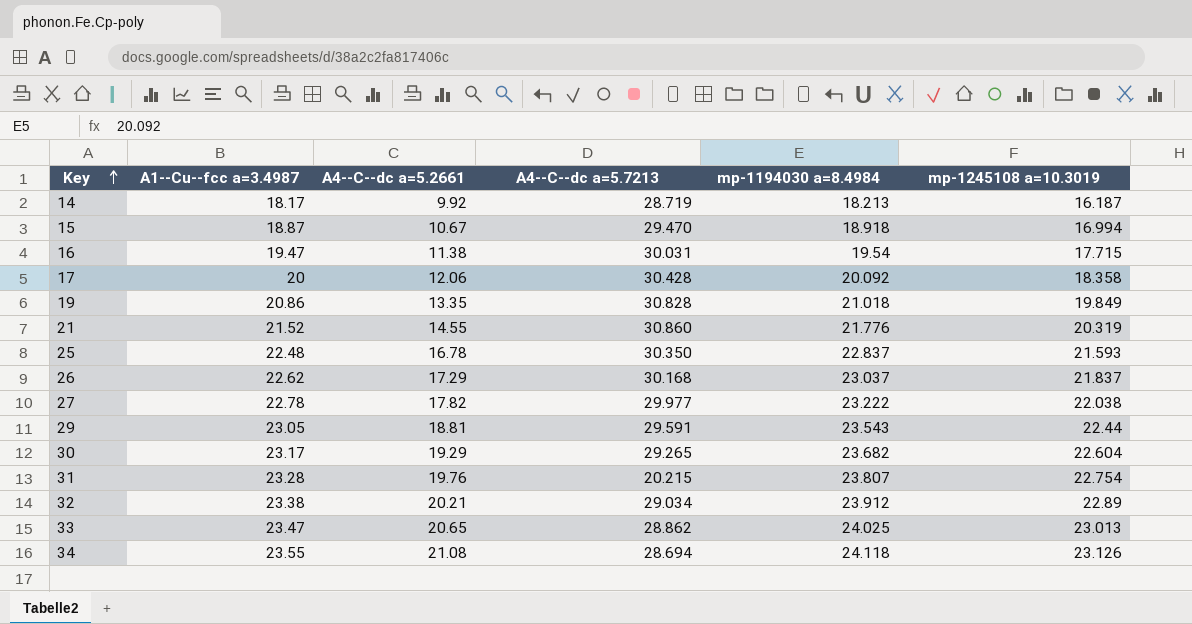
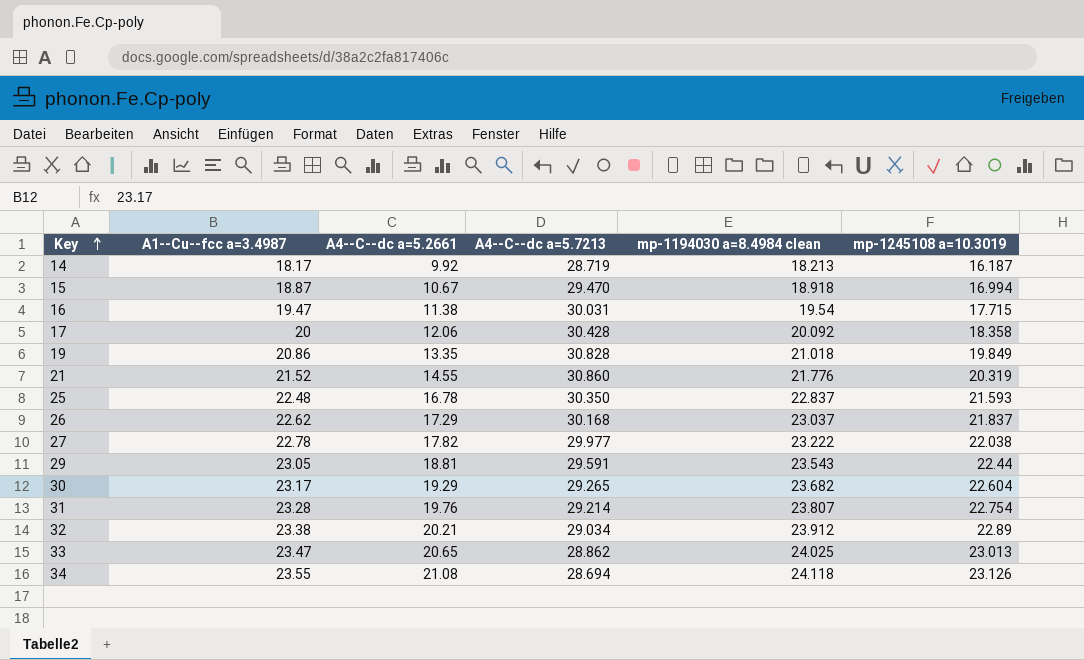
column name: mp-1194030 a=8.4984 -> mp-1194030 a=8.4984 clean
31 | A4--C--dc a=5.7213: 20.215 -> 29.214

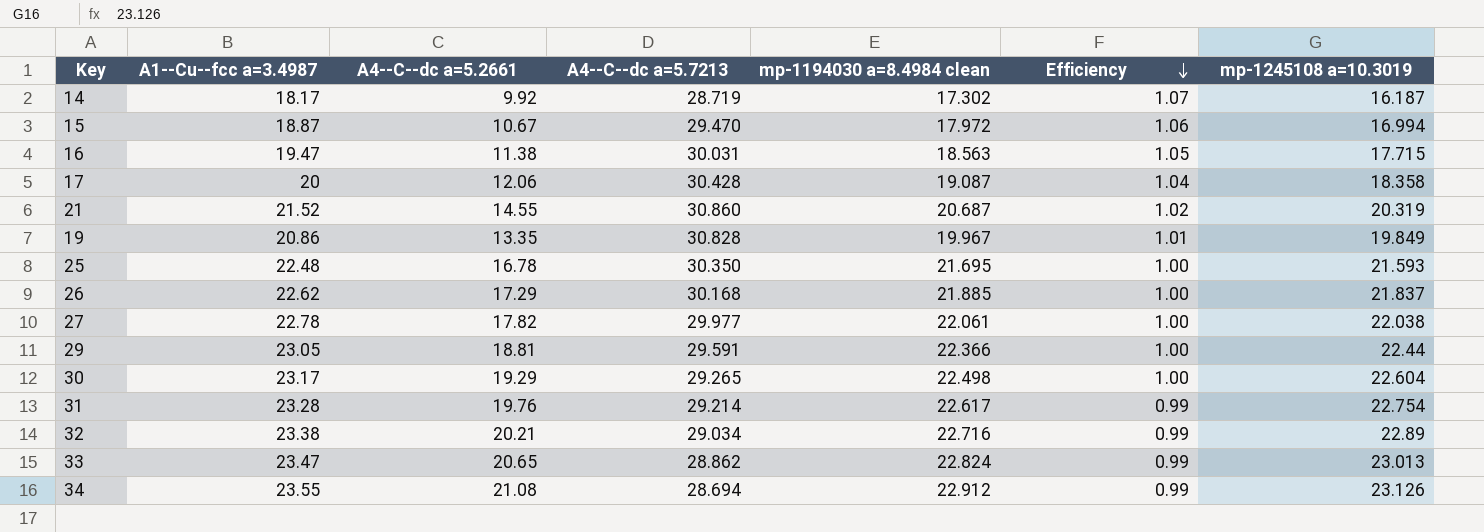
row order: Key ascending -> Efficiency descending
column Efficiency | formula: none -> [mp-1194030 a=8.4984 clean] / [mp-1245108 a=10.3019]
14 | mp-1194030 a=8.4984 clean: 18.213 -> 17.302
15 | mp-1194030 a=8.4984 clean: 18.918 -> 17.972
16 | mp-1194030 a=8.4984 clean: 19.54 -> 18.563
17 | mp-1194030 a=8.4984 clean: 20.092 -> 19.087
21 | mp-1194030 a=8.4984 clean: 21.776 -> 20.687
19 | mp-1194030 a=8.4984 clean: 21.018 -> 19.967
25 | mp-1194030 a=8.4984 clean: 22.837 -> 21.695
26 | mp-1194030 a=8.4984 clean: 23.037 -> 21.885
27 | mp-1194030 a=8.4984 clean: 23.222 -> 22.061
29 | mp-1194030 a=8.4984 clean: 23.543 -> 22.366
30 | mp-1194030 a=8.4984 clean: 23.682 -> 22.498
31 | mp-1194030 a=8.4984 clean: 23.807 -> 22.617
32 | mp-1194030 a=8.4984 clean: 23.912 -> 22.716
33 | mp-1194030 a=8.4984 clean: 24.025 -> 22.824
34 | mp-1194030 a=8.4984 clean: 24.118 -> 22.912

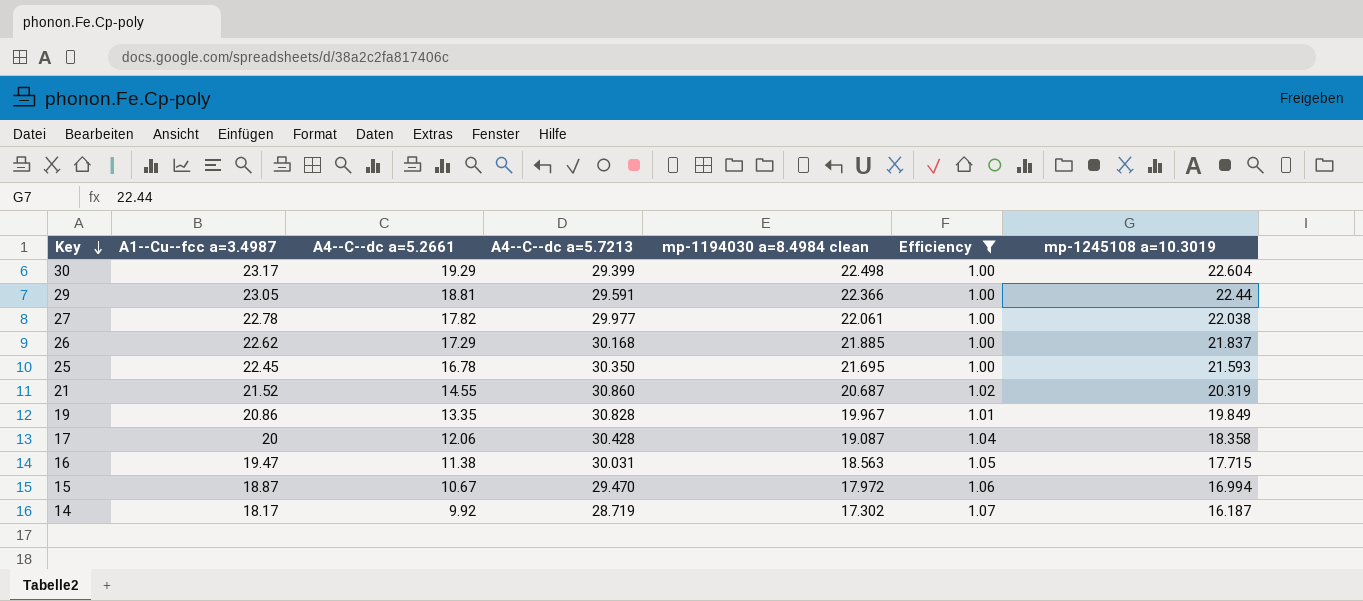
filter: none -> Efficiency != 0.99
row order: Efficiency descending -> Key descending
30 | A4--C--dc a=5.7213: 29.265 -> 29.399
25 | A1--Cu--fcc a=3.4987: 22.48 -> 22.45

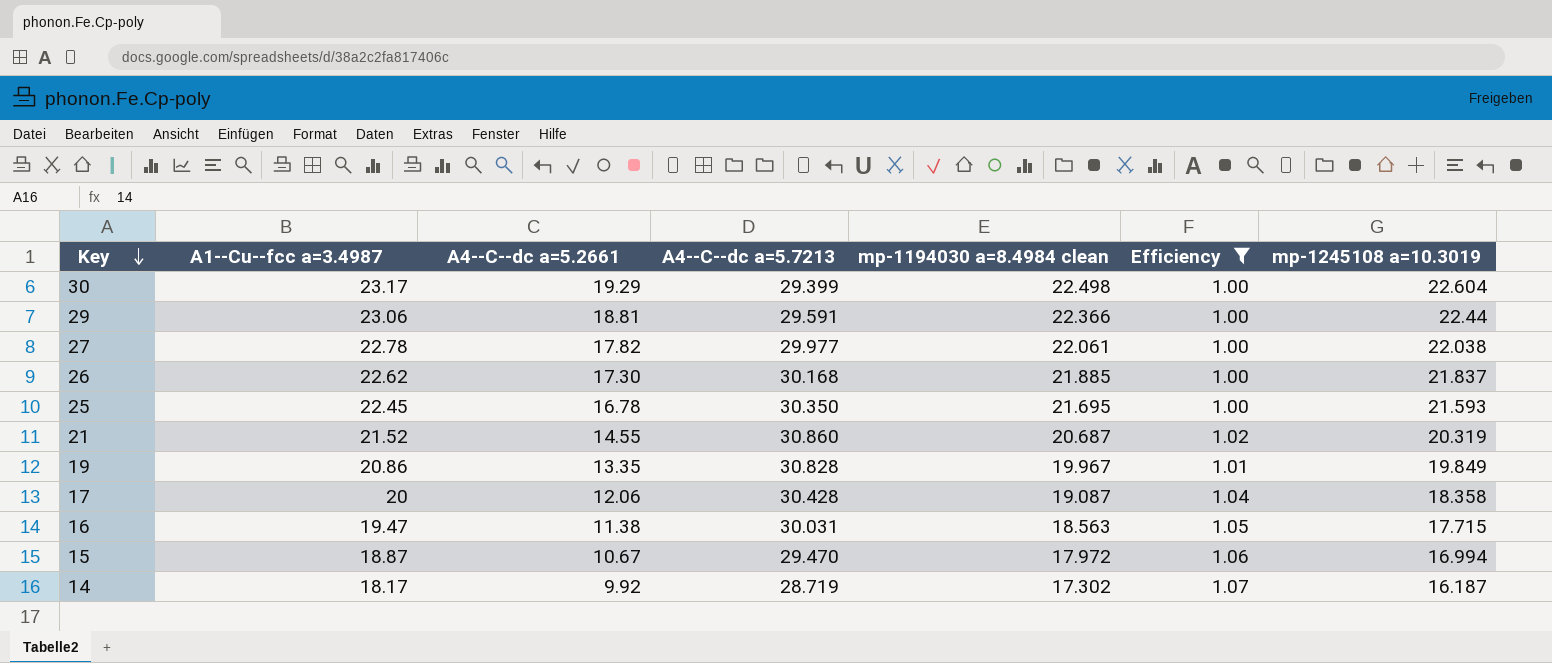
29 | A1--Cu--fcc a=3.4987: 23.05 -> 23.06
26 | A4--C--dc a=5.2661: 17.29 -> 17.30

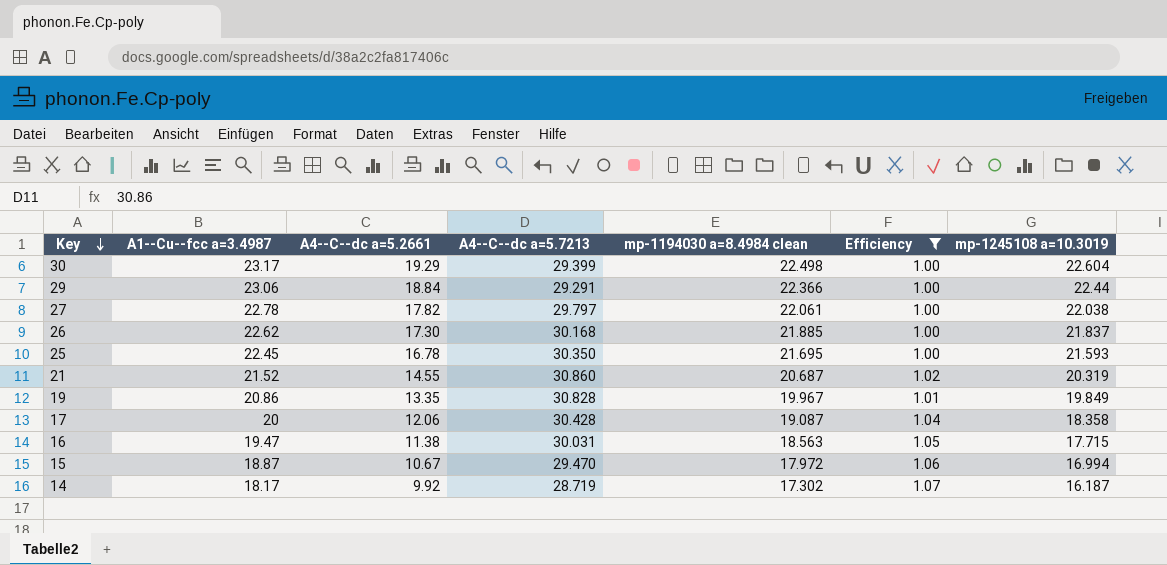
29 | A4--C--dc a=5.2661: 18.81 -> 18.84
29 | A4--C--dc a=5.7213: 29.591 -> 29.291
27 | A4--C--dc a=5.7213: 29.977 -> 29.797

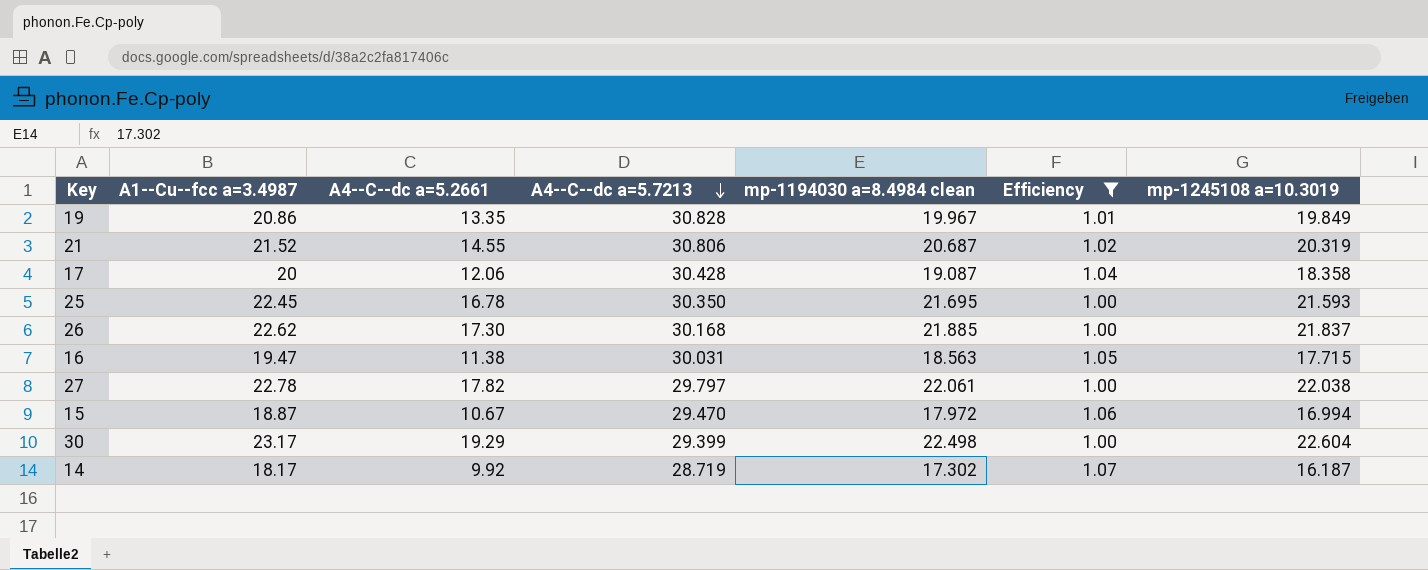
row order: Key descending -> A4--C--dc a=5.7213 descending
row 29: 23.06 | 18.84 | 29.291 | 22.366 | 1.00 | 22.44 -> none
21 | A4--C--dc a=5.7213: 30.860 -> 30.806

